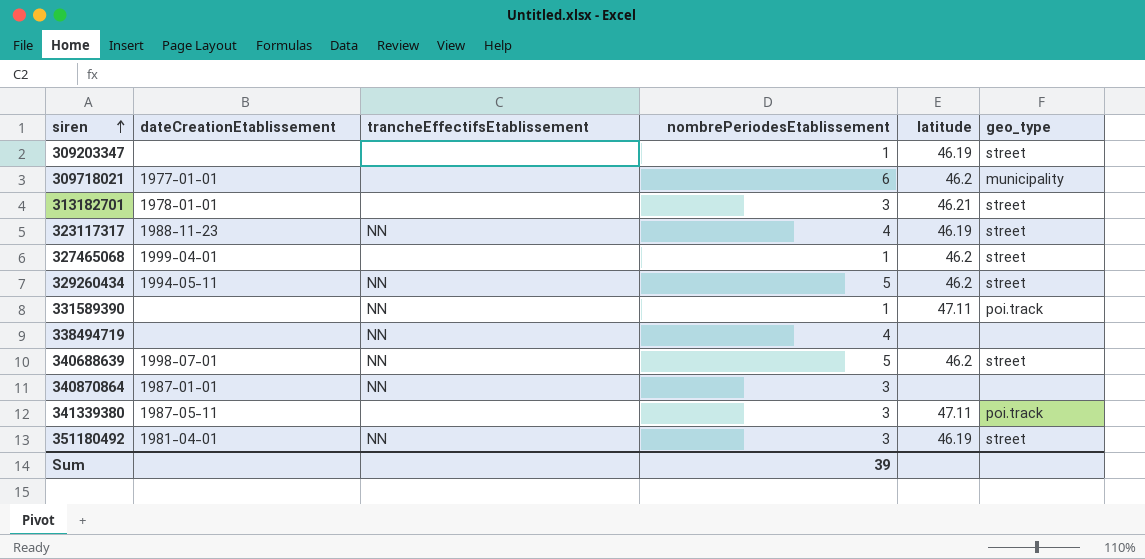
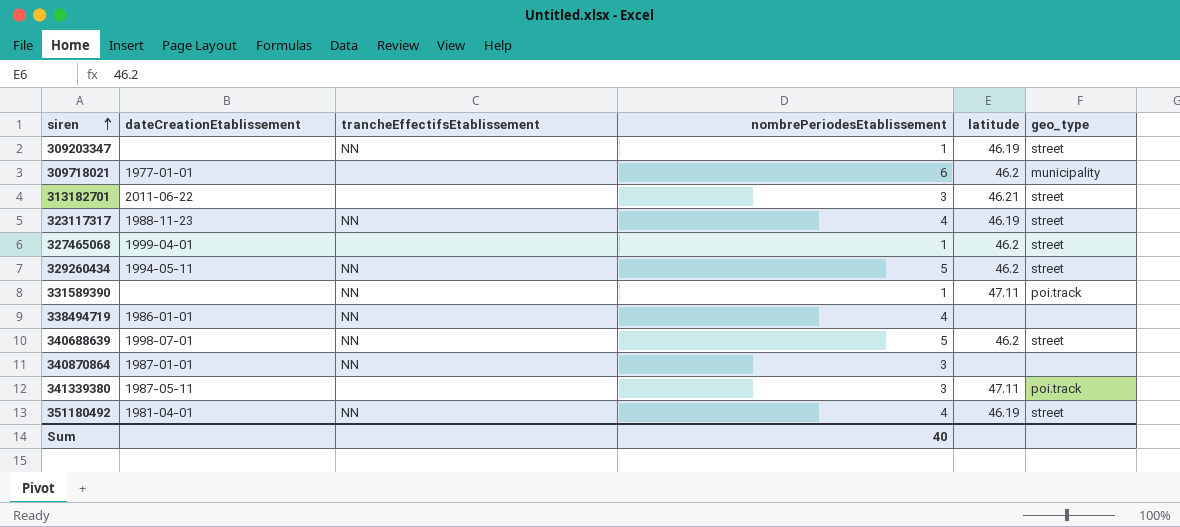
309203347 | trancheEffectifsEtablissement: none -> NN
313182701 | dateCreationEtablissement: 1978-01-01 -> 2011-06-22
338494719 | dateCreationEtablissement: none -> 1986-01-01
351180492 | nombrePeriodesEtablissement: 3 -> 4
Sum | nombrePeriodesEtablissement: 39 -> 40

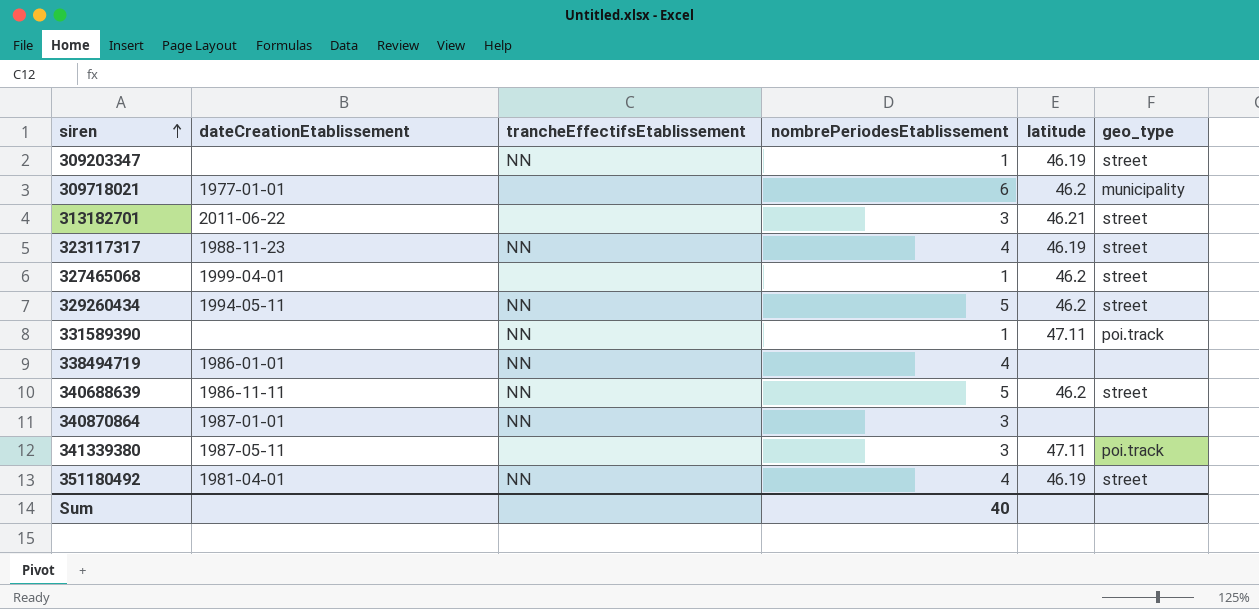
340688639 | dateCreationEtablissement: 1998-07-01 -> 1986-11-11

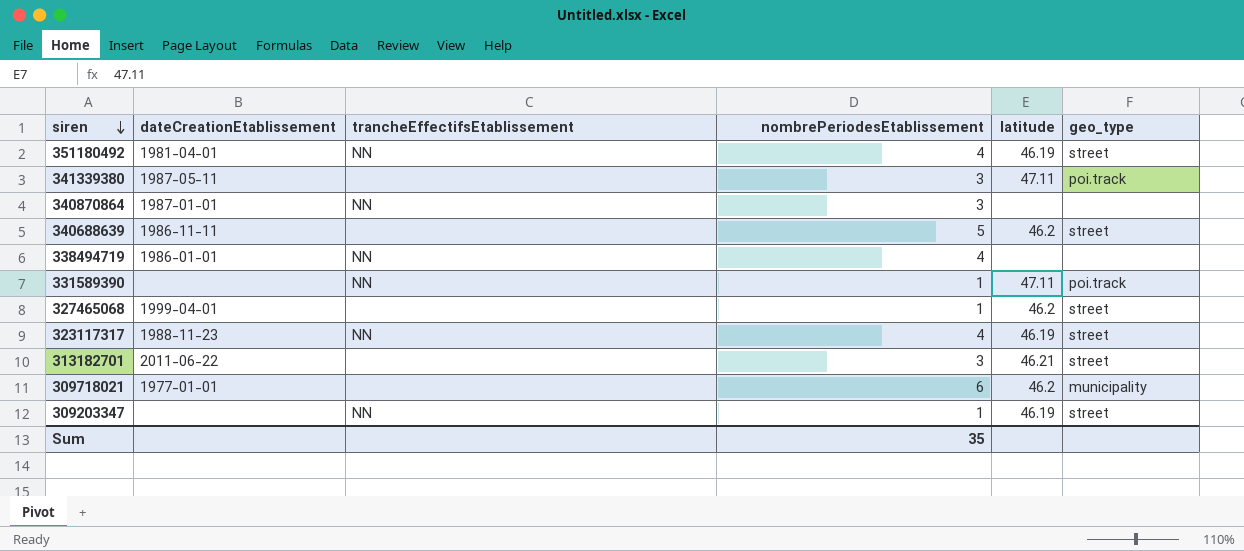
row order: siren ascending -> siren descending
row 329260434: 1994-05-11 | NN | 5 | 46.2 | street -> none
340688639 | trancheEffectifsEtablissement: NN -> none
Sum | nombrePeriodesEtablissement: 40 -> 35

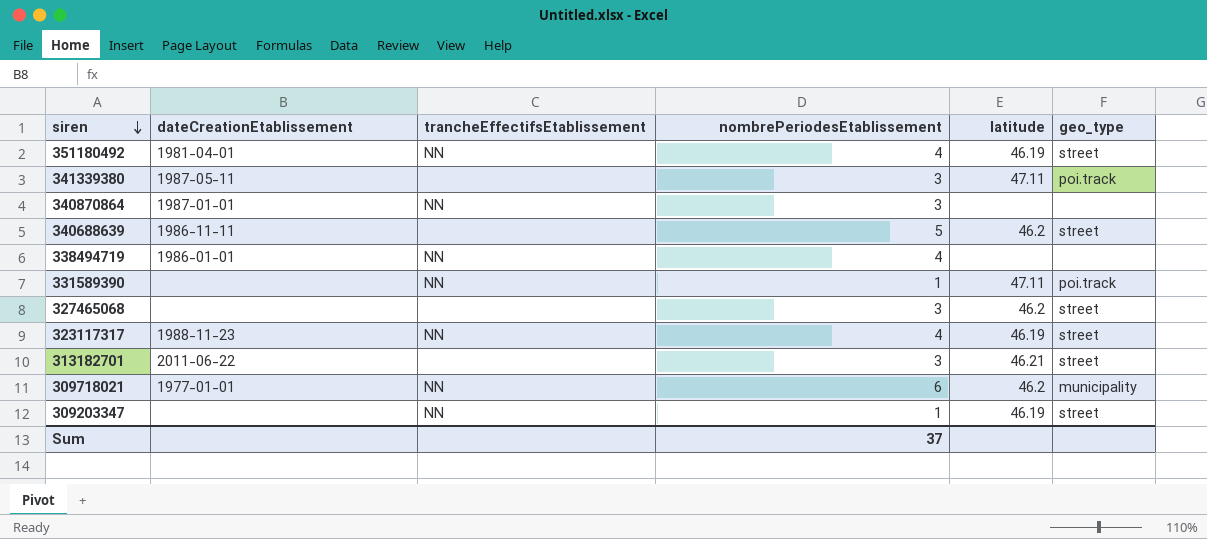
327465068 | dateCreationEtablissement: 1999-04-01 -> none
327465068 | nombrePeriodesEtablissement: 1 -> 3
309718021 | trancheEffectifsEtablissement: none -> NN
Sum | nombrePeriodesEtablissement: 35 -> 37

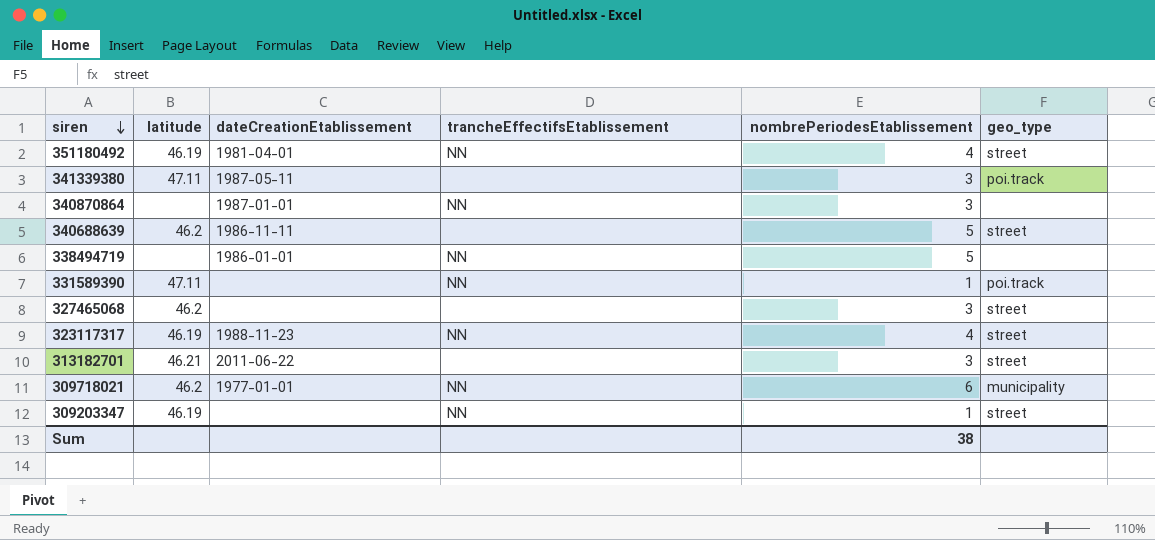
column latitude | position: 5 -> 2
338494719 | nombrePeriodesEtablissement: 4 -> 5
Sum | nombrePeriodesEtablissement: 37 -> 38

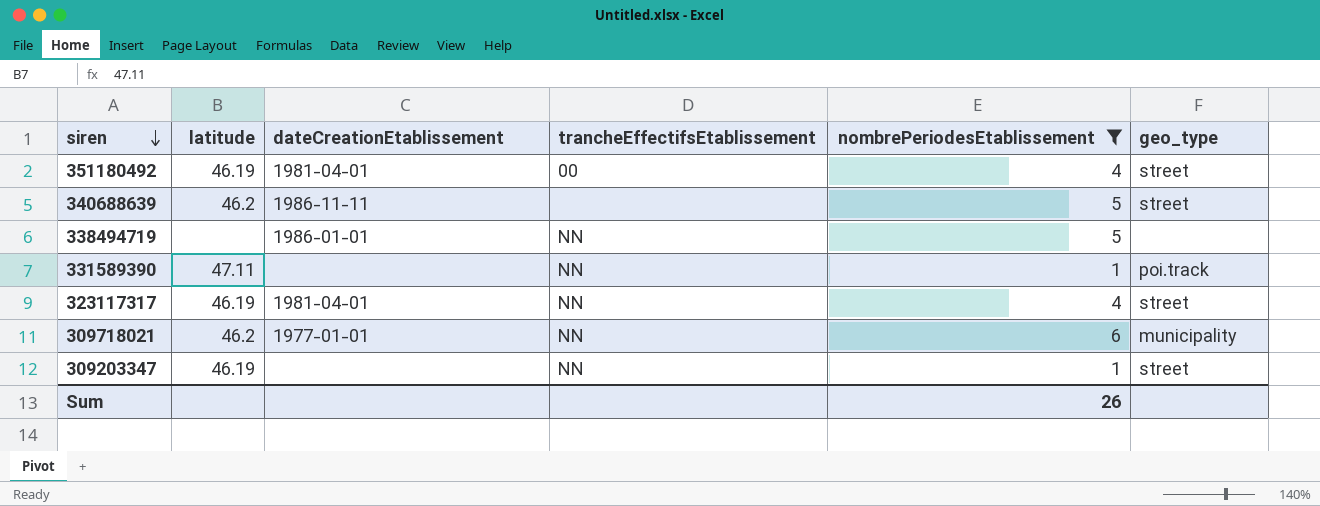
filter: none -> nombrePeriodesEtablissement != 3
351180492 | trancheEffectifsEtablissement: NN -> 00
323117317 | dateCreationEtablissement: 1988-11-23 -> 1981-04-01
Sum | nombrePeriodesEtablissement: 38 -> 26

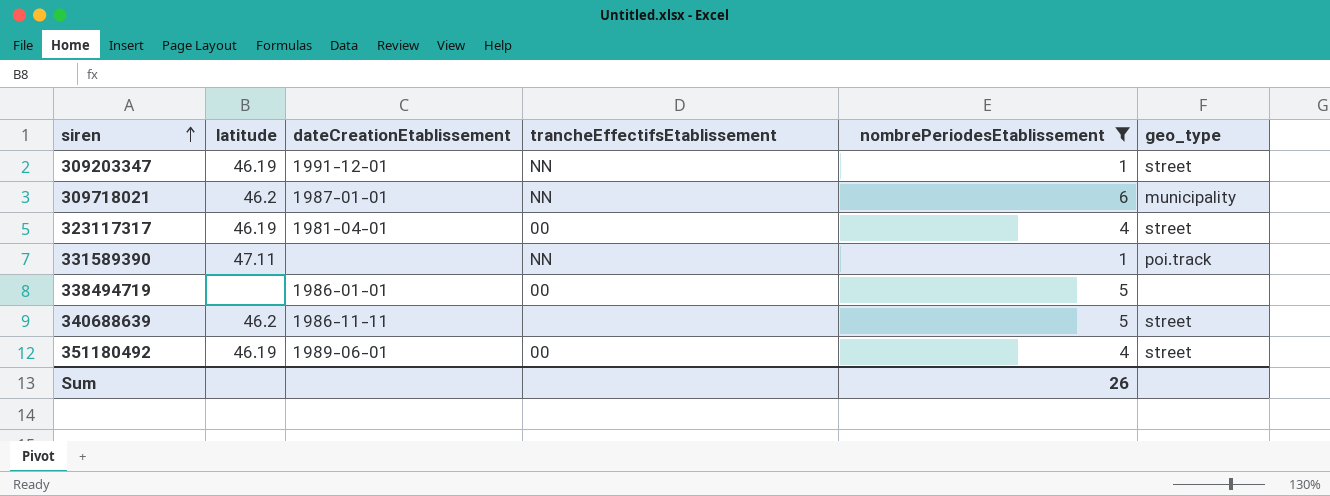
row order: siren descending -> siren ascending
309203347 | dateCreationEtablissement: none -> 1991-12-01
309718021 | dateCreationEtablissement: 1977-01-01 -> 1987-01-01
323117317 | trancheEffectifsEtablissement: NN -> 00
338494719 | trancheEffectifsEtablissement: NN -> 00
351180492 | dateCreationEtablissement: 1981-04-01 -> 1989-06-01

